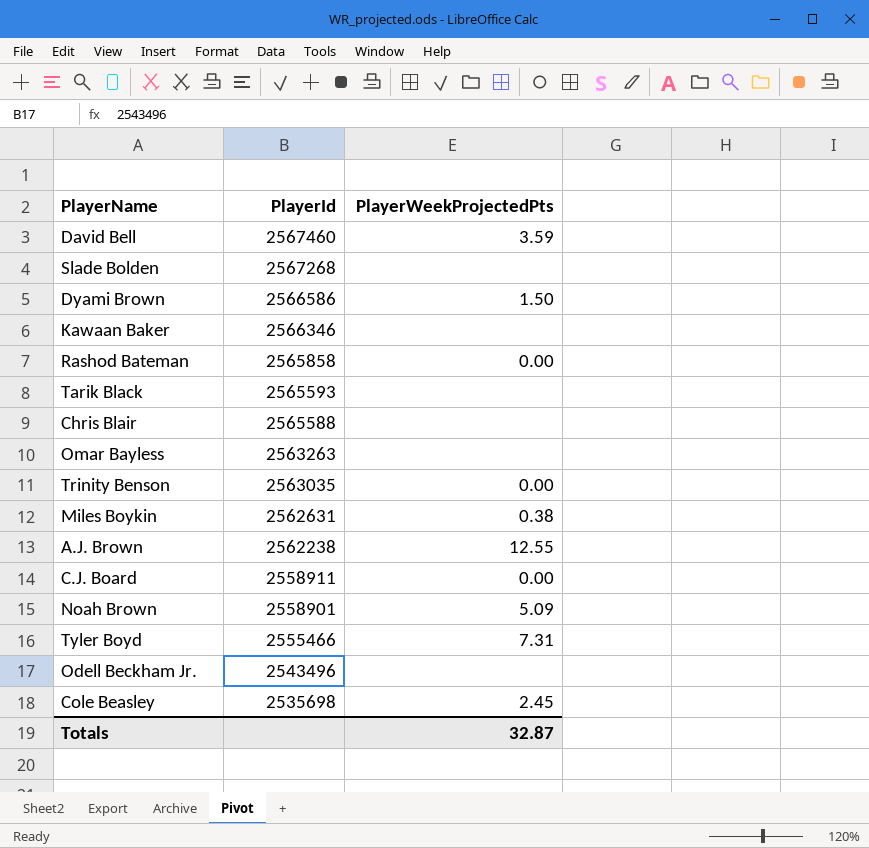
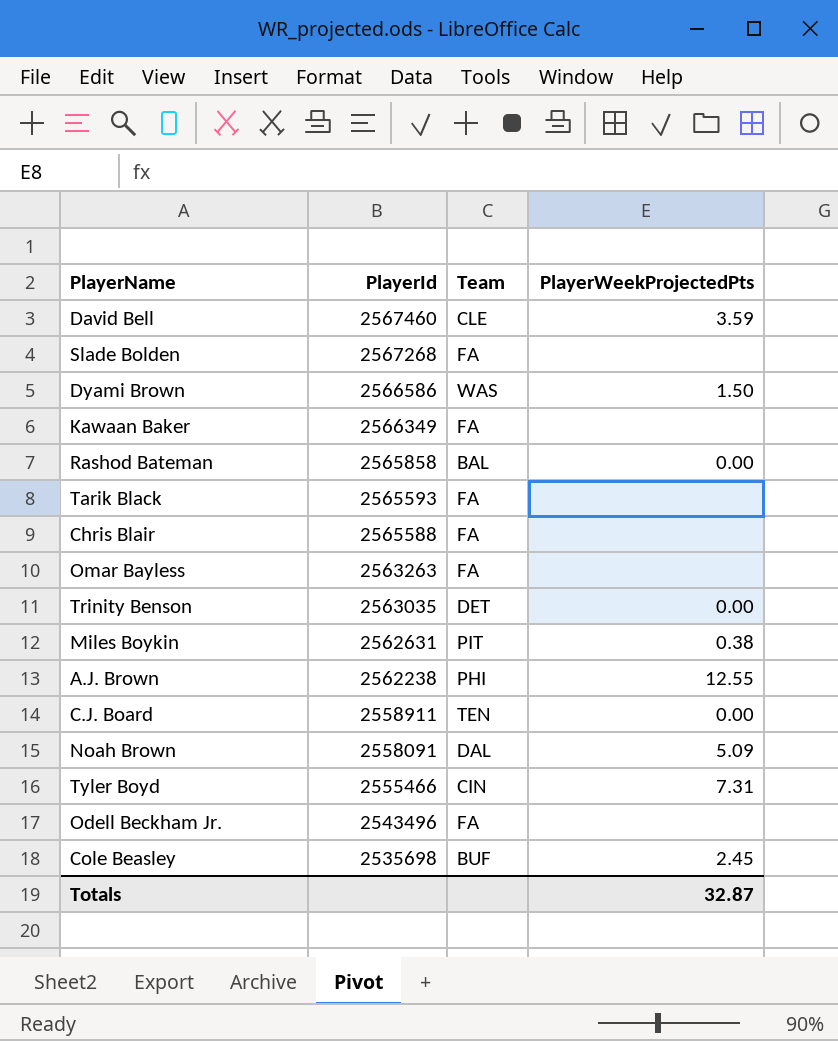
column Team | position: none -> 3
Kawaan Baker | PlayerId: 2566346 -> 2566349
Noah Brown | PlayerId: 2558901 -> 2558091

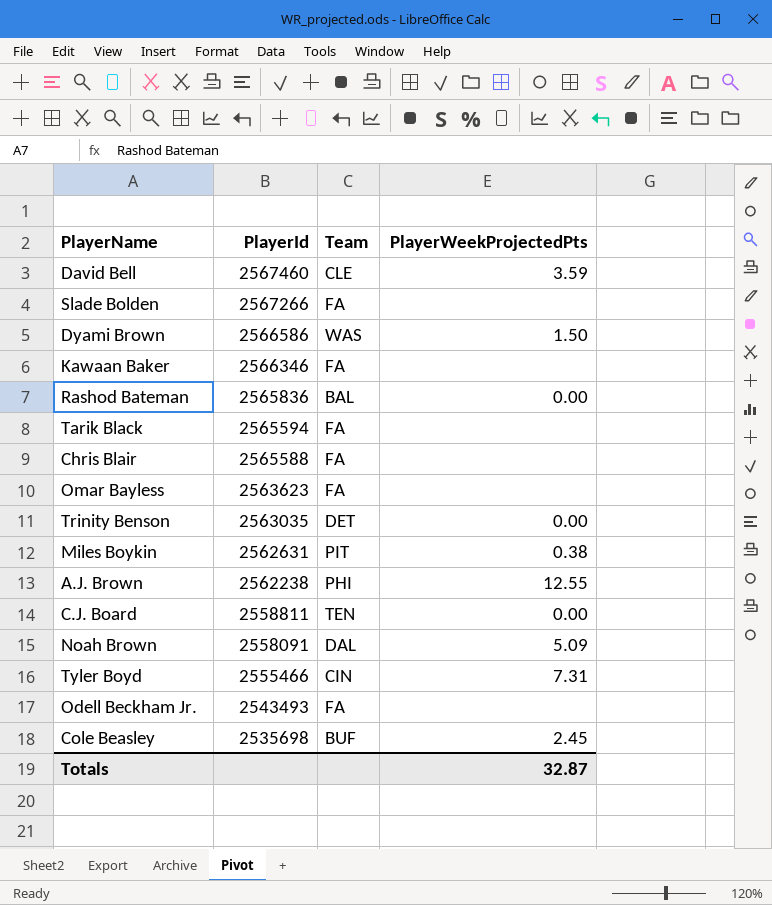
Slade Bolden | PlayerId: 2567268 -> 2567266
Kawaan Baker | PlayerId: 2566349 -> 2566346
Rashod Bateman | PlayerId: 2565858 -> 2565836
Tarik Black | PlayerId: 2565593 -> 2565594
Omar Bayless | PlayerId: 2563263 -> 2563623
C.J. Board | PlayerId: 2558911 -> 2558811
Odell Beckham Jr. | PlayerId: 2543496 -> 2543493

